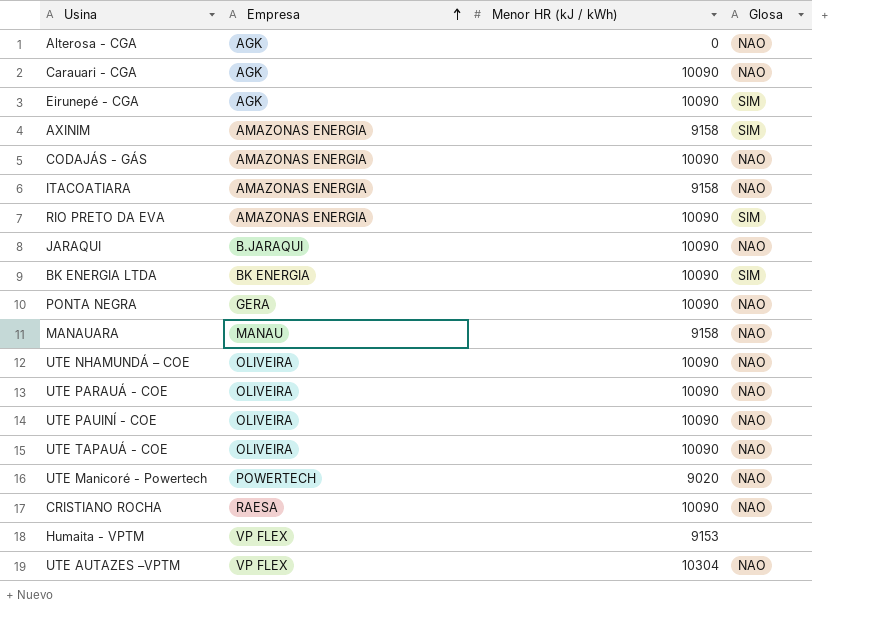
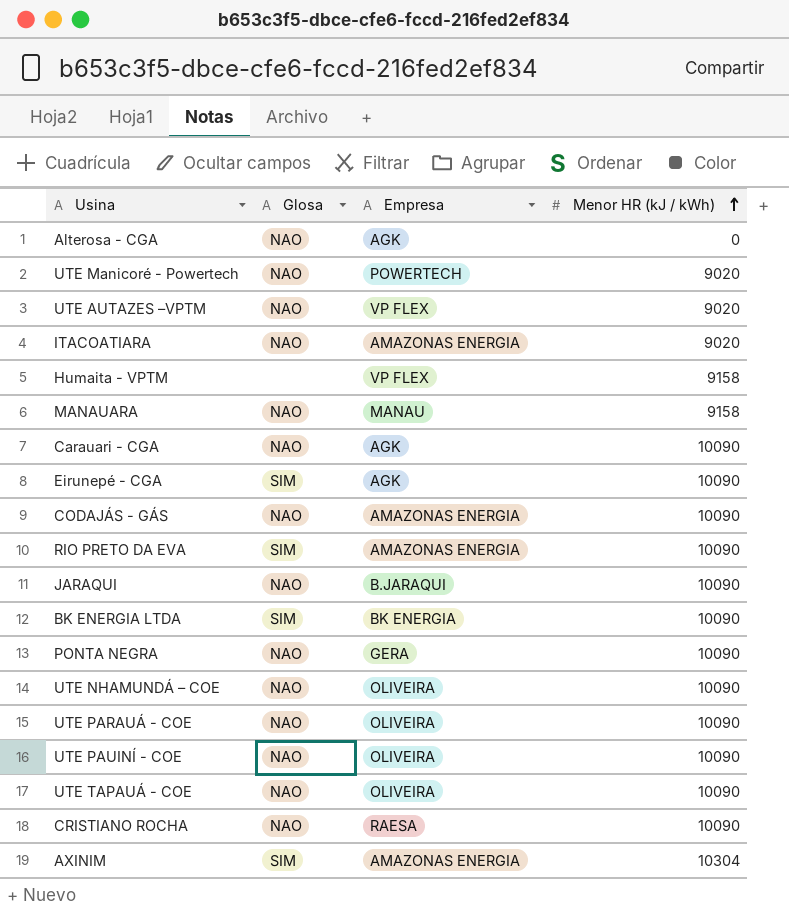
row order: Empresa ascending -> Menor HR (kJ / kWh) ascending
column Glosa | position: 4 -> 2
UTE AUTAZES –VPTM | Menor HR (kJ / kWh): 10304 -> 9020
ITACOATIARA | Menor HR (kJ / kWh): 9158 -> 9020
Humaita - VPTM | Menor HR (kJ / kWh): 9153 -> 9158
AXINIM | Menor HR (kJ / kWh): 9158 -> 10304

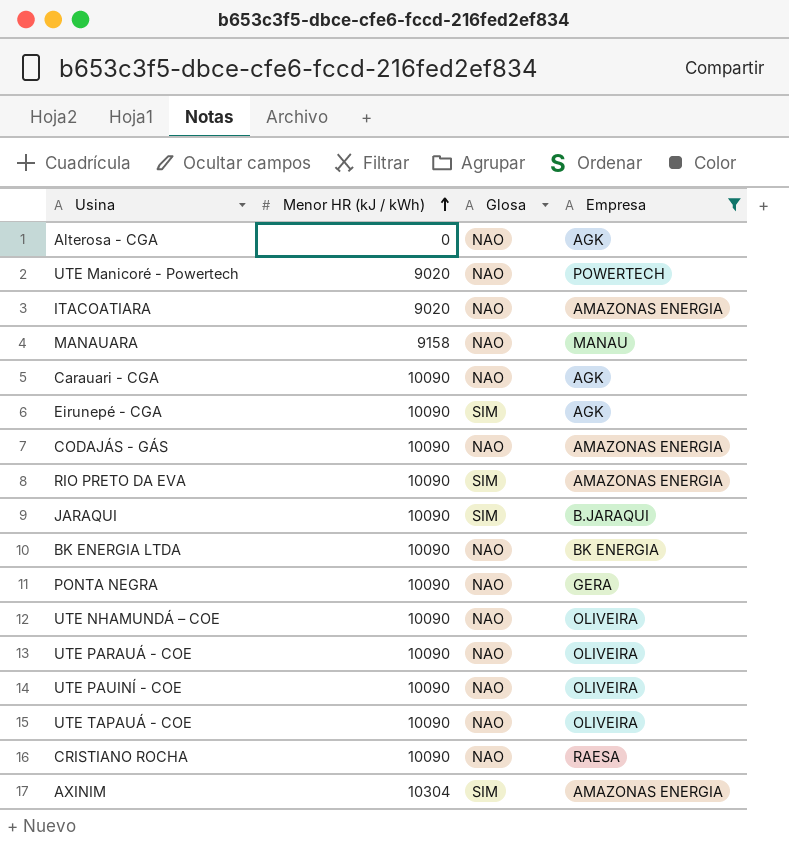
filter: none -> Empresa != VP FLEX
column Menor HR (kJ / kWh) | position: 4 -> 2
JARAQUI | Glosa: NAO -> SIM
BK ENERGIA LTDA | Glosa: SIM -> NAO

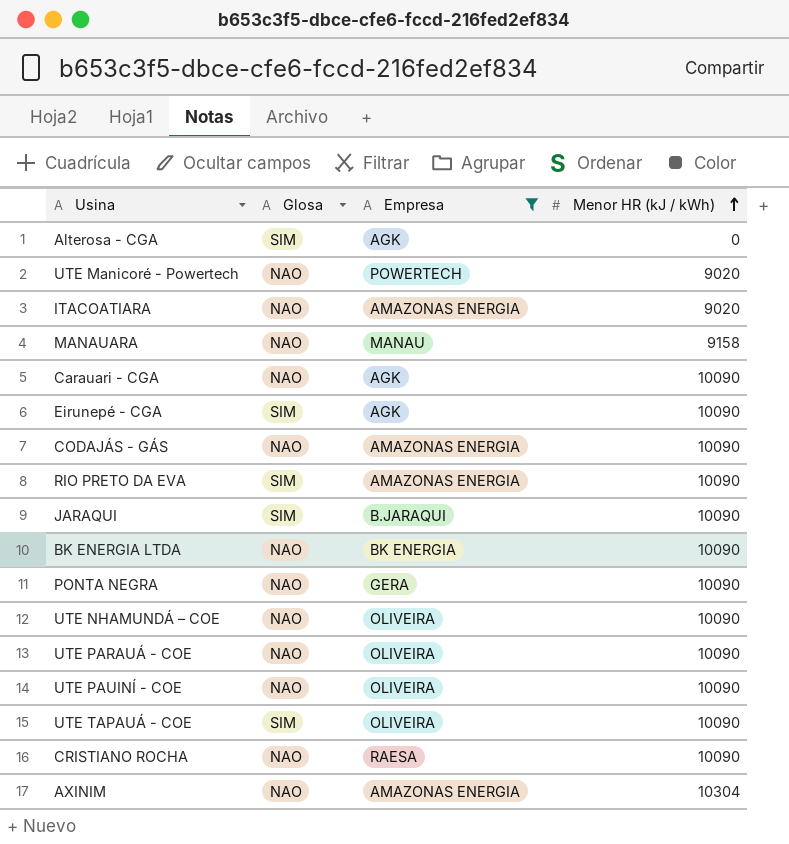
column Menor HR (kJ / kWh) | position: 2 -> 4
Alterosa - CGA | Glosa: NAO -> SIM
UTE TAPAUÁ - COE | Glosa: NAO -> SIM
AXINIM | Glosa: SIM -> NAO

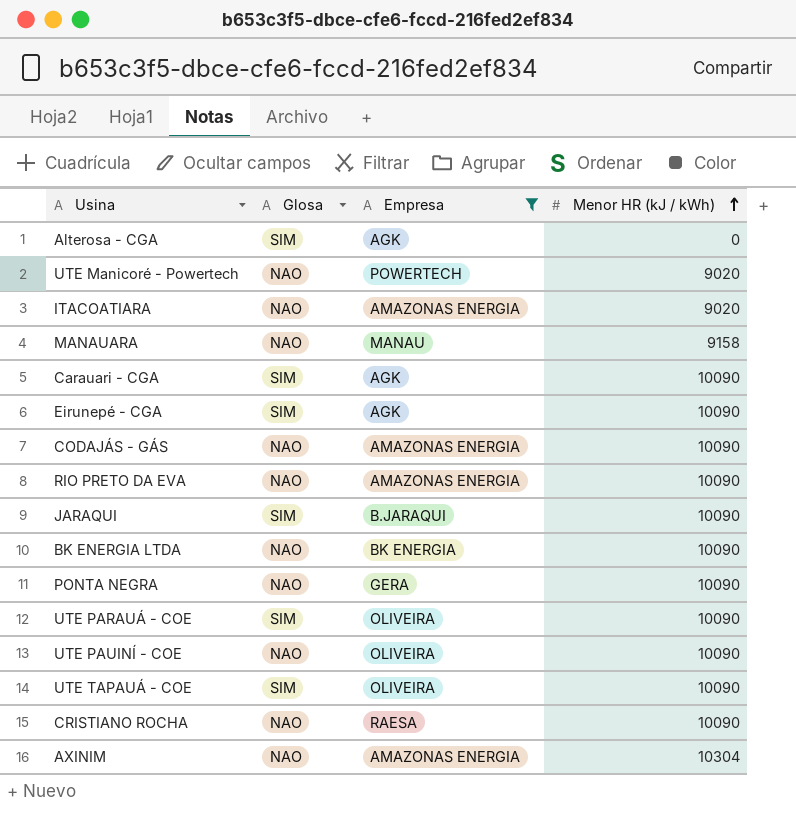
row UTE NHAMUNDÁ – COE: NAO | OLIVEIRA | 10090 -> none
Carauari - CGA | Glosa: NAO -> SIM
RIO PRETO DA EVA | Glosa: SIM -> NAO
UTE PARAUÁ - COE | Glosa: NAO -> SIM

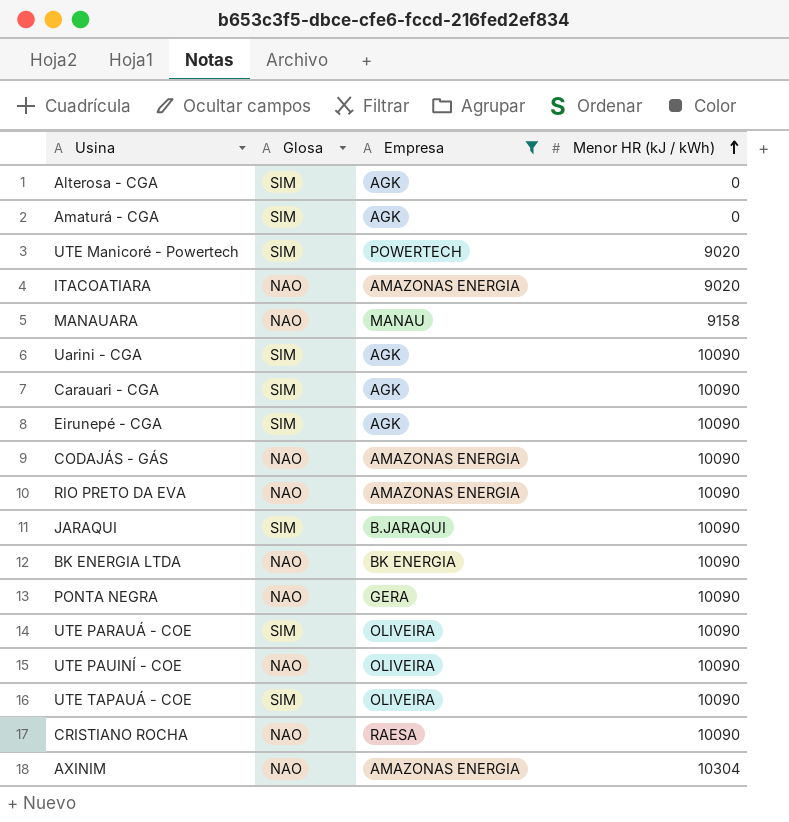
row Amaturá - CGA: none -> SIM | AGK | 0
UTE Manicoré - Powertech | Glosa: NAO -> SIM
row Uarini - CGA: none -> SIM | AGK | 10090

